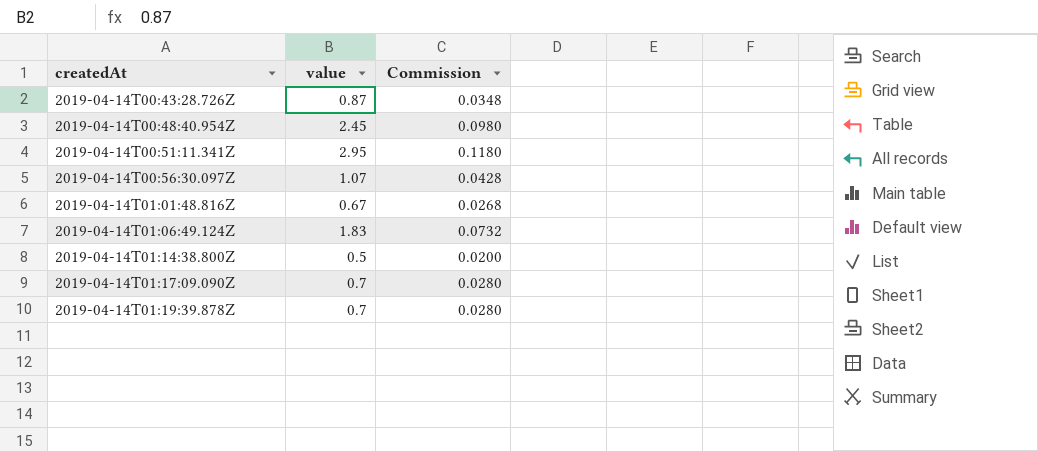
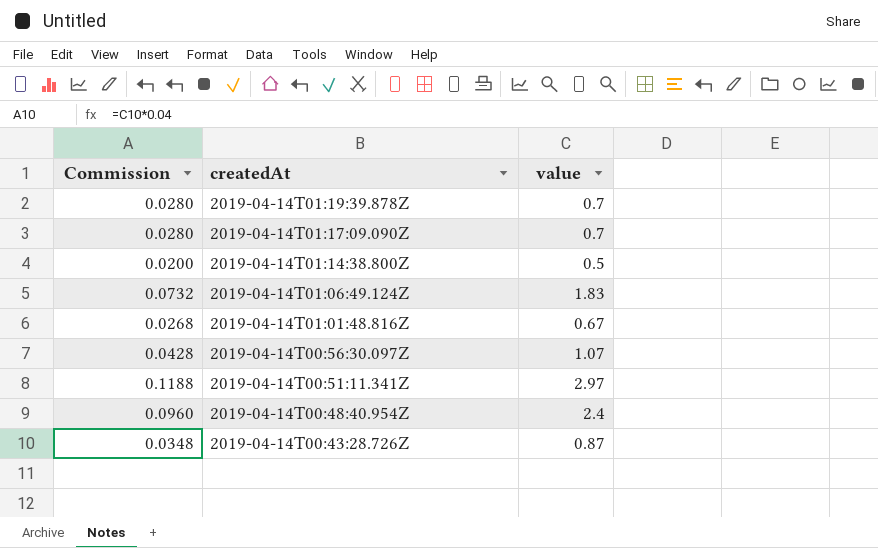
row order: createdAt ascending -> createdAt descending
column Commission | position: 3 -> 1
2019-04-14T00:51:11.341Z | Commission: 0.1180 -> 0.1188
2019-04-14T00:51:11.341Z | value: 2.95 -> 2.97
2019-04-14T00:48:40.954Z | Commission: 0.0980 -> 0.0960
2019-04-14T00:48:40.954Z | value: 2.45 -> 2.4

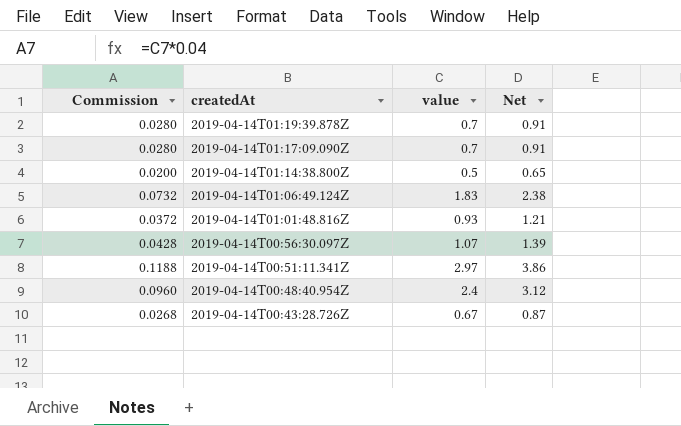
column Net | formula: none -> [value] * 1.3
2019-04-14T01:01:48.816Z | Commission: 0.0268 -> 0.0372
2019-04-14T01:01:48.816Z | value: 0.67 -> 0.93
2019-04-14T00:43:28.726Z | Commission: 0.0348 -> 0.0268
2019-04-14T00:43:28.726Z | value: 0.87 -> 0.67

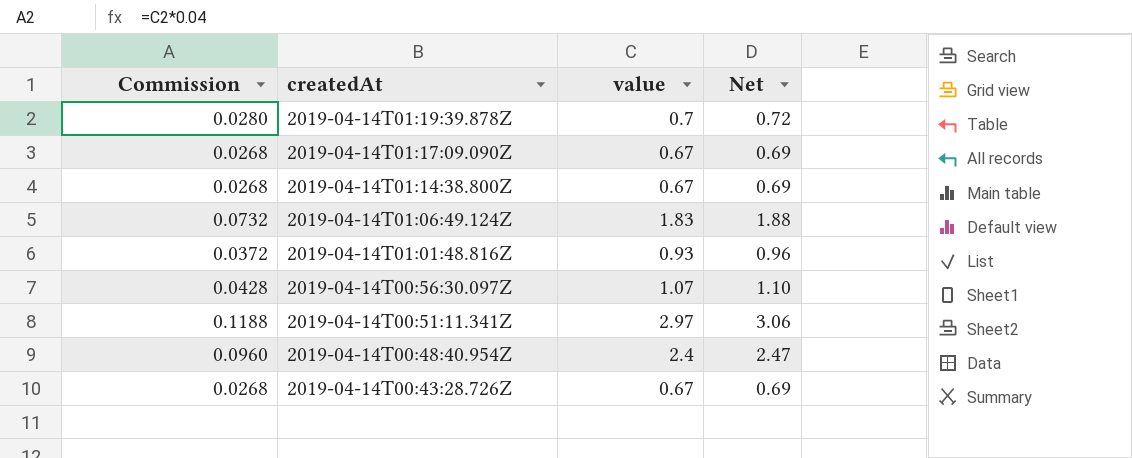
column Net | formula: [value] * 1.3 -> [value] * 1.03
2019-04-14T01:17:09.090Z | Commission: 0.0280 -> 0.0268
2019-04-14T01:17:09.090Z | value: 0.7 -> 0.67
2019-04-14T01:14:38.800Z | Commission: 0.0200 -> 0.0268
2019-04-14T01:14:38.800Z | value: 0.5 -> 0.67

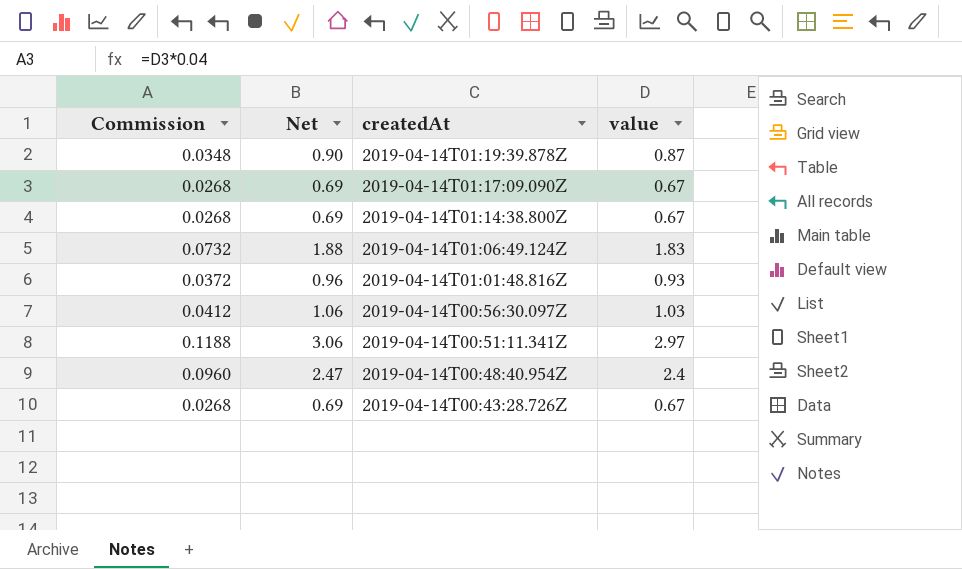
column Net | position: 4 -> 2
2019-04-14T01:19:39.878Z | Commission: 0.0280 -> 0.0348
2019-04-14T01:19:39.878Z | Net: 0.72 -> 0.90
2019-04-14T01:19:39.878Z | value: 0.7 -> 0.87
2019-04-14T00:56:30.097Z | Commission: 0.0428 -> 0.0412
2019-04-14T00:56:30.097Z | Net: 1.10 -> 1.06
2019-04-14T00:56:30.097Z | value: 1.07 -> 1.03

